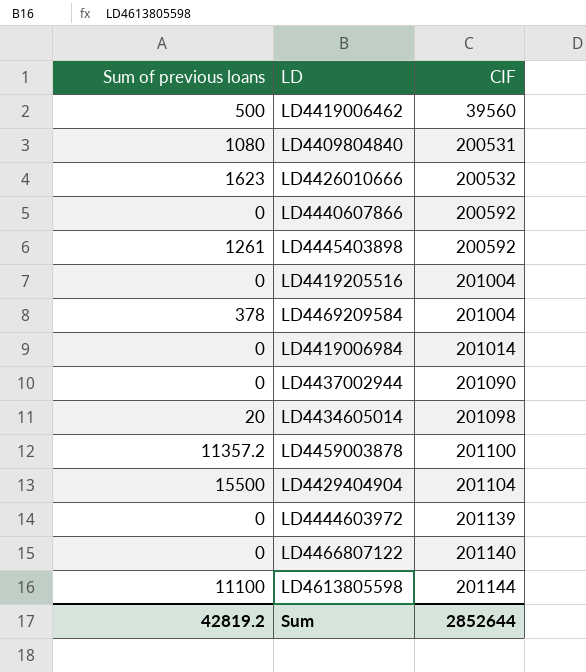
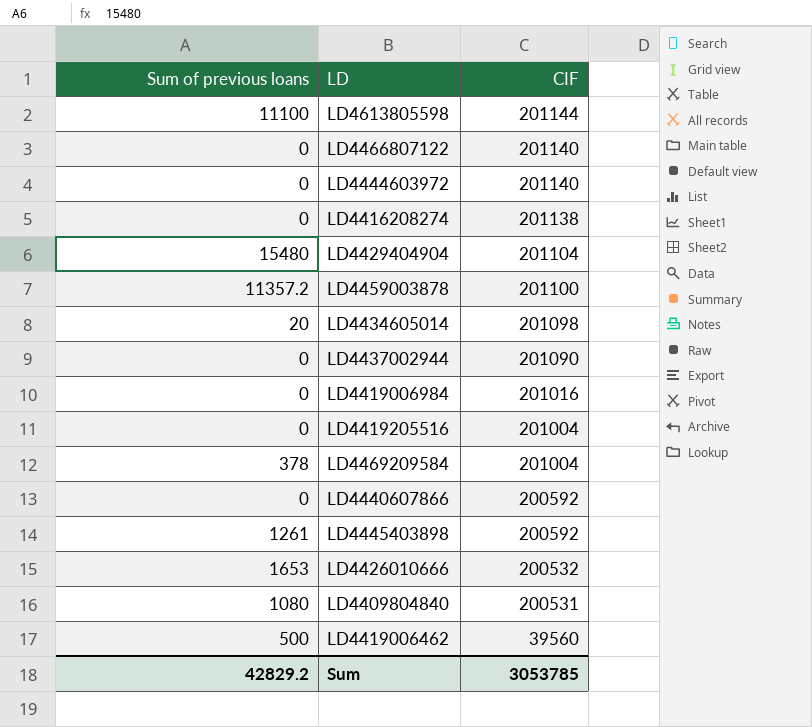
row order: CIF ascending -> CIF descending
LD4444603972 | CIF: 201139 -> 201140
row LD4416208274: none -> 0 | 201138
LD4429404904 | Sum of previous loans: 15500 -> 15480
LD4419006984 | CIF: 201014 -> 201016
LD4426010666 | Sum of previous loans: 1623 -> 1653
Sum | Sum of previous loans: 42819.2 -> 42829.2
Sum | CIF: 2852644 -> 3053785

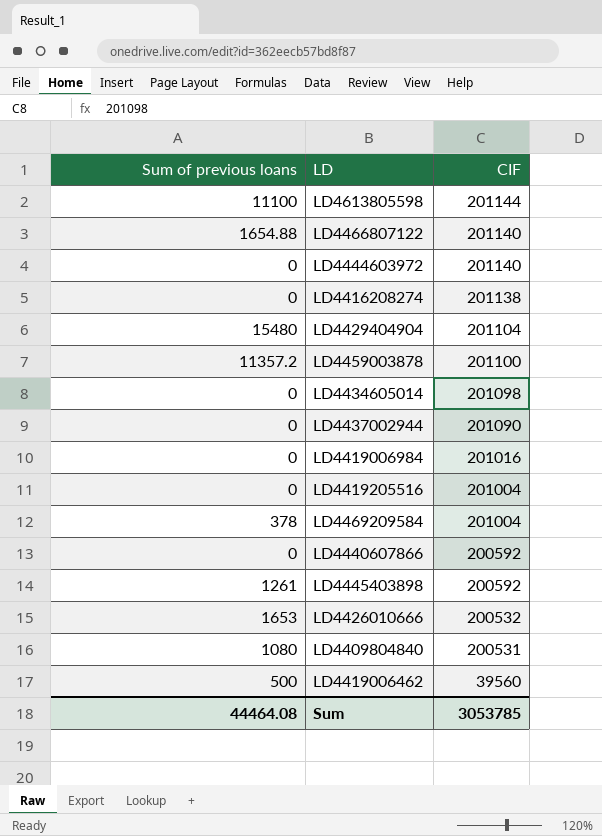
LD4466807122 | Sum of previous loans: 0 -> 1654.88
LD4434605014 | Sum of previous loans: 20 -> 0
Sum | Sum of previous loans: 42829.2 -> 44464.08

